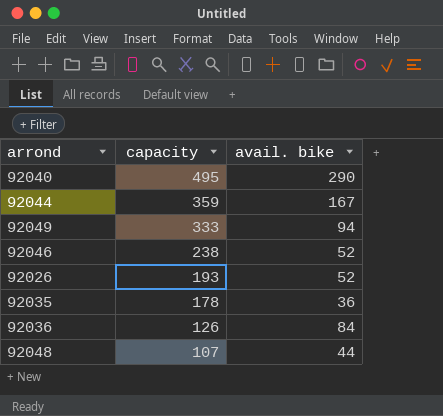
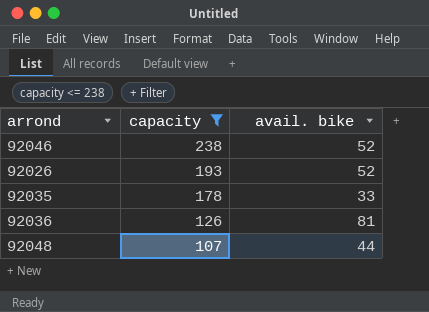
filter: none -> capacity <= 238
92035 | avail. bike: 36 -> 33
92036 | avail. bike: 84 -> 81

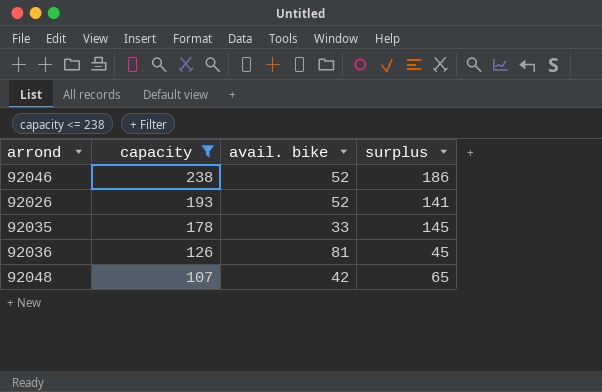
column surplus | formula: none -> [capacity] - [avail. bike]
92048 | avail. bike: 44 -> 42

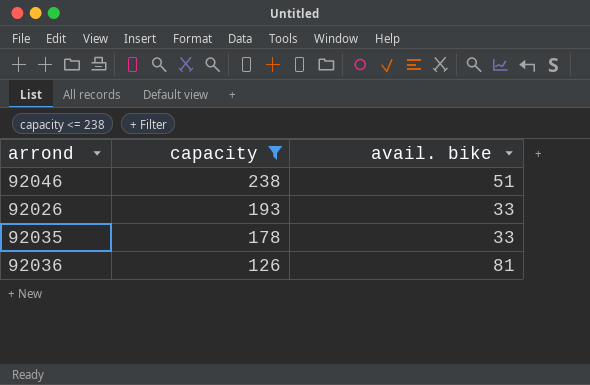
column surplus | formula: [capacity] - [avail. bike] -> none
row 92048: 107 | 42 | 65 -> none
92046 | avail. bike: 52 -> 51
92026 | avail. bike: 52 -> 33

